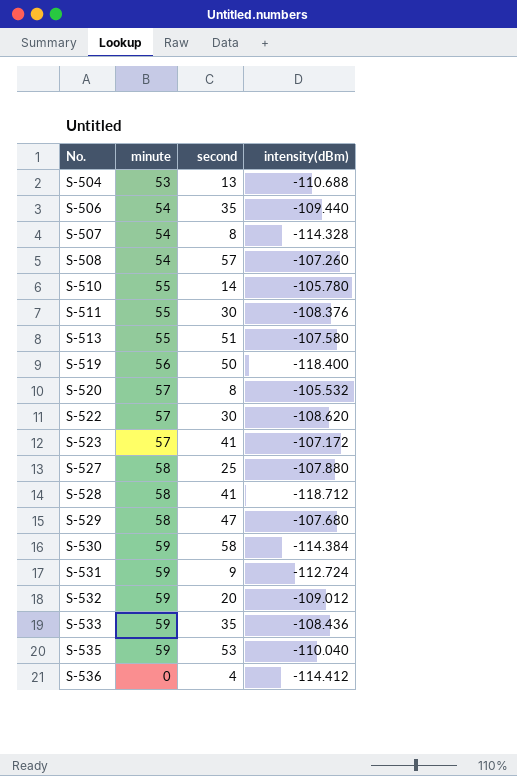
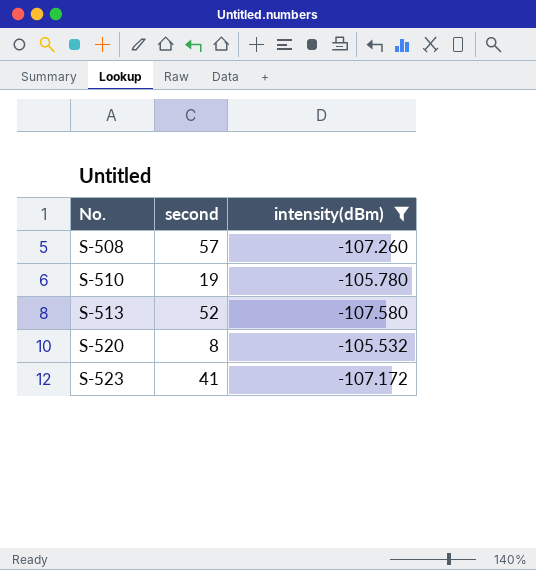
filter: none -> intensity(dBm) >= -107.580
column minute | position: 2 -> none
S-510 | second: 14 -> 19
S-513 | second: 51 -> 52

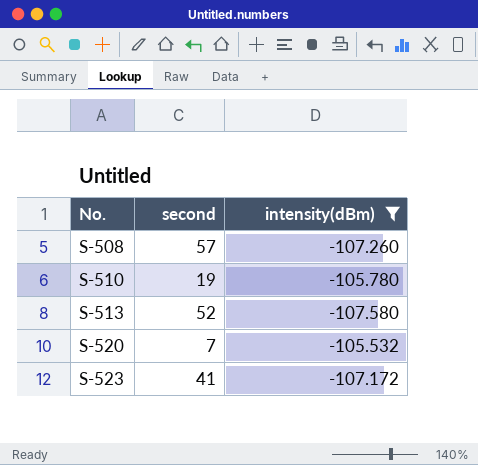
S-520 | second: 8 -> 7

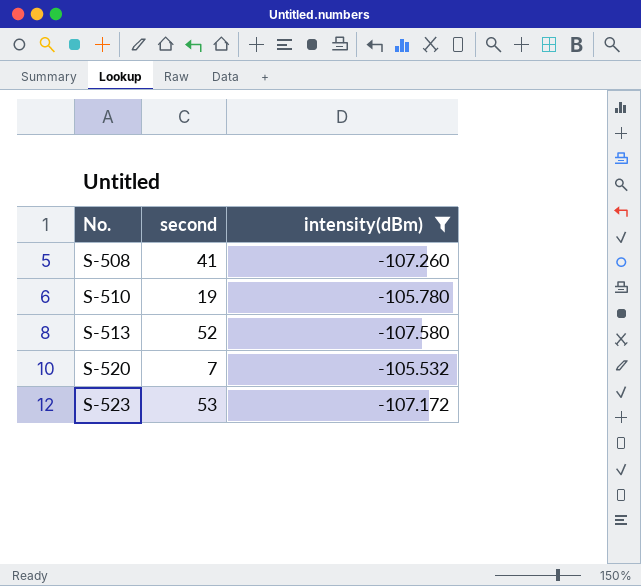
S-508 | second: 57 -> 41
S-523 | second: 41 -> 53

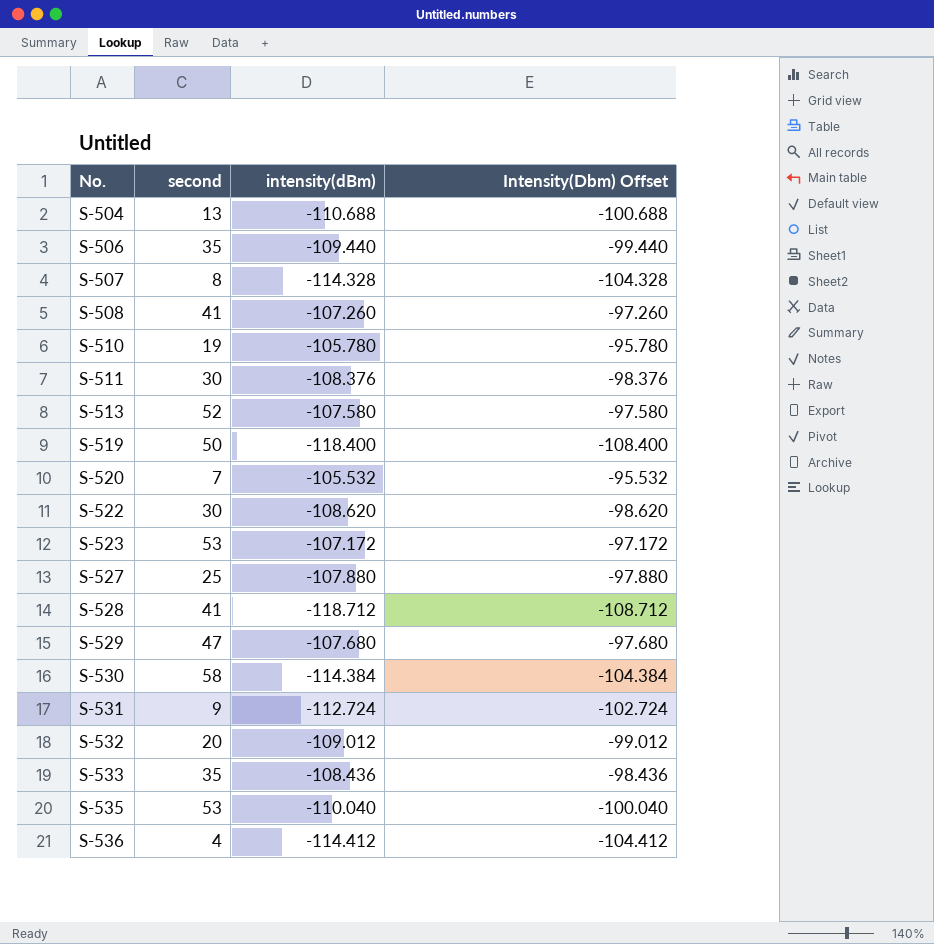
filter: intensity(dBm) >= -107.580 -> none
column Intensity(Dbm) Offset | formula: none -> [intensity(dBm)] + 10

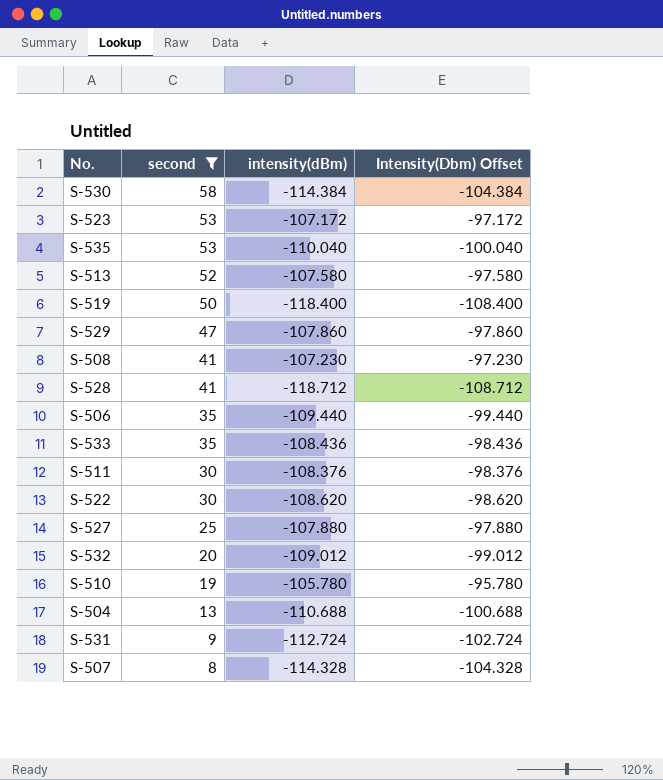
filter: none -> second >= 8
row order: No. ascending -> second descending
S-529 | intensity(dBm): -107.680 -> -107.860
S-529 | Intensity(Dbm) Offset: -97.680 -> -97.860
S-508 | intensity(dBm): -107.260 -> -107.230
S-508 | Intensity(Dbm) Offset: -97.260 -> -97.230

